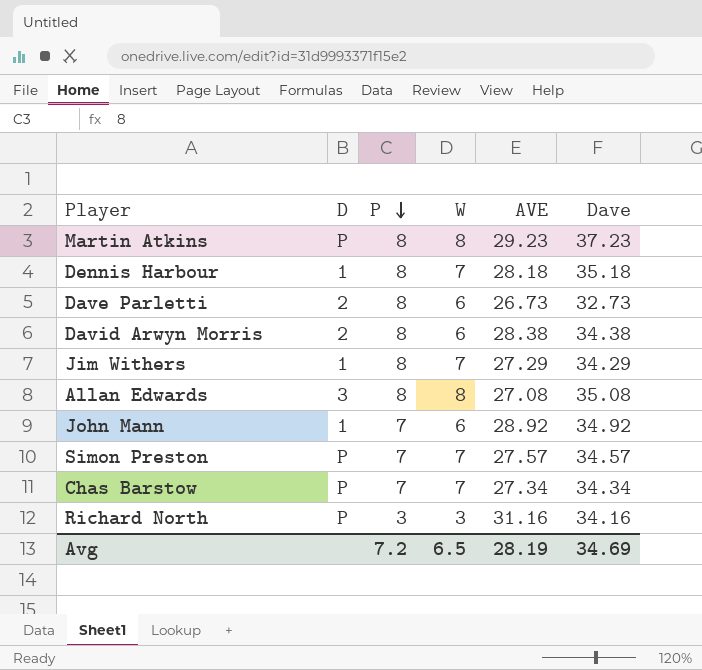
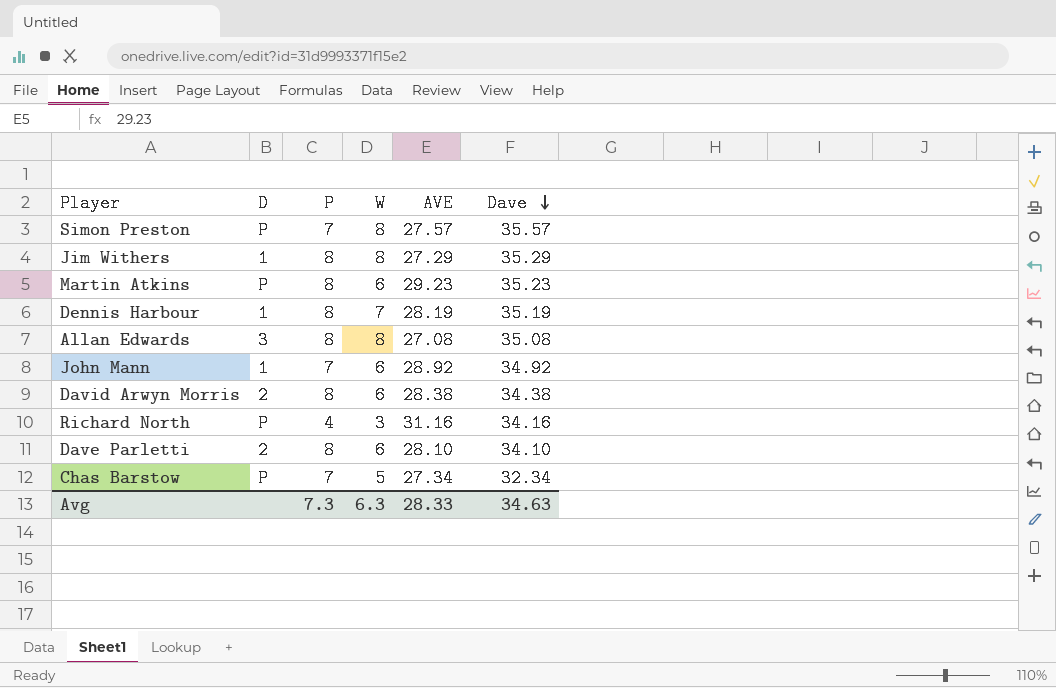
row order: P descending -> Dave descending
Simon Preston | W: 7 -> 8
Simon Preston | Dave: 34.57 -> 35.57
Jim Withers | W: 7 -> 8
Jim Withers | Dave: 34.29 -> 35.29
Martin Atkins | W: 8 -> 6
Martin Atkins | Dave: 37.23 -> 35.23
Dennis Harbour | AVE: 28.18 -> 28.19
Dennis Harbour | Dave: 35.18 -> 35.19
Richard North | P: 3 -> 4
Dave Parletti | AVE: 26.73 -> 28.10
Dave Parletti | Dave: 32.73 -> 34.10
Chas Barstow | W: 7 -> 5
Chas Barstow | Dave: 34.34 -> 32.34
Avg | P: 7.2 -> 7.3
Avg | W: 6.5 -> 6.3
Avg | AVE: 28.19 -> 28.33
Avg | Dave: 34.69 -> 34.63

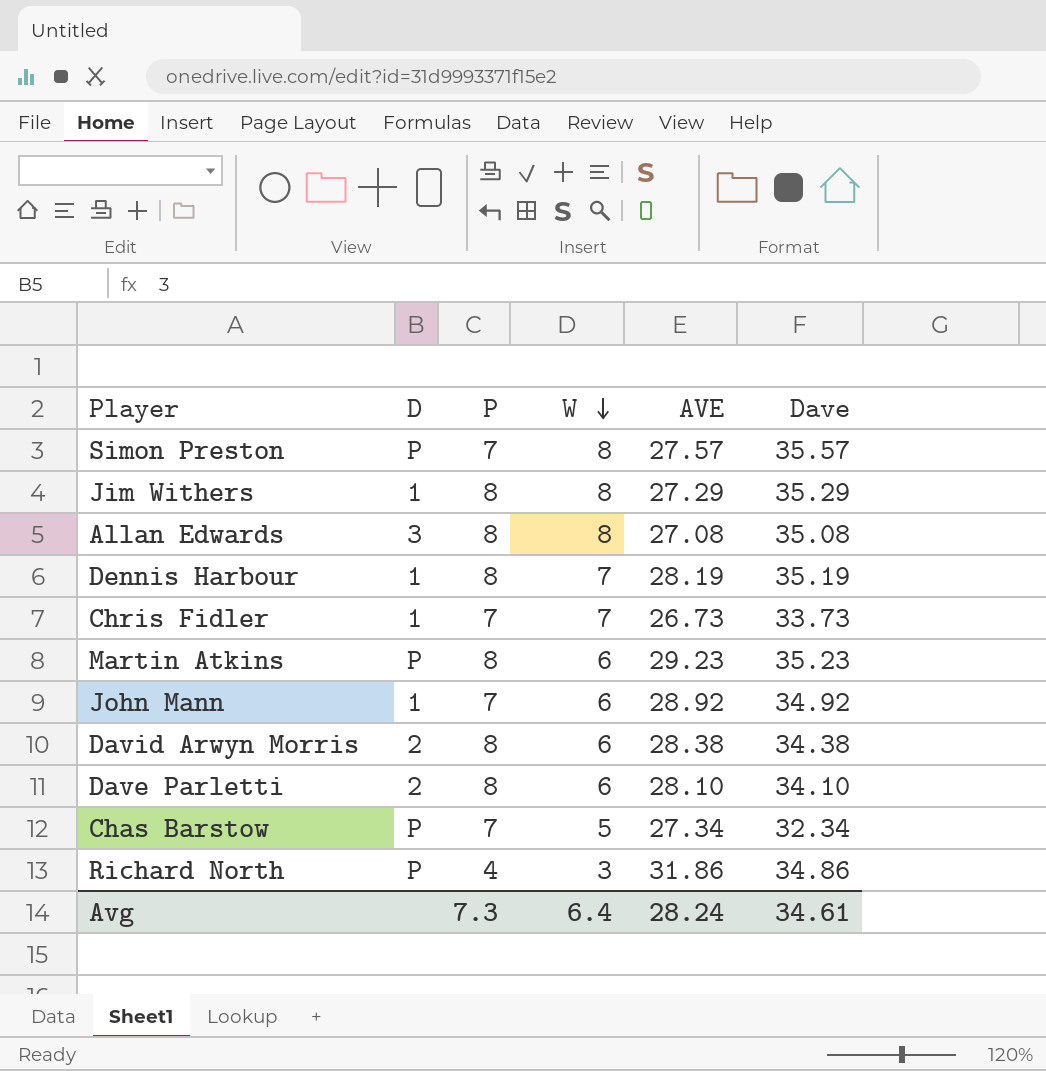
row order: Dave descending -> W descending
row Chris Fidler: none -> 1 | 7 | 7 | 26.73 | 33.73
Richard North | AVE: 31.16 -> 31.86
Richard North | Dave: 34.16 -> 34.86
Avg | W: 6.3 -> 6.4
Avg | AVE: 28.33 -> 28.24
Avg | Dave: 34.63 -> 34.61

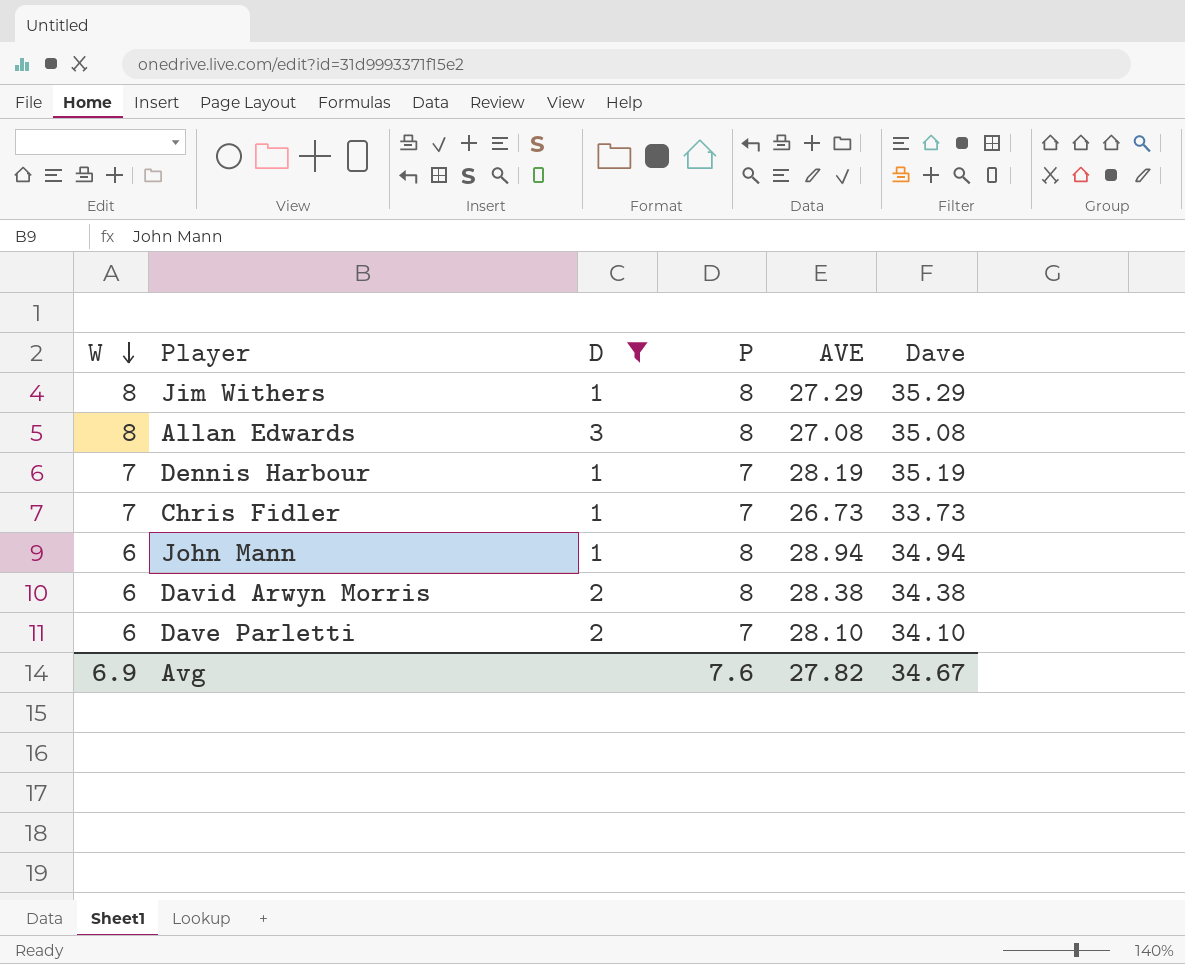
filter: none -> D != P
column W | position: 4 -> 1
Dennis Harbour | P: 8 -> 7
John Mann | P: 7 -> 8
John Mann | AVE: 28.92 -> 28.94
John Mann | Dave: 34.92 -> 34.94
Dave Parletti | P: 8 -> 7
Avg | W: 6.4 -> 6.9
Avg | P: 7.3 -> 7.6
Avg | AVE: 28.24 -> 27.82
Avg | Dave: 34.61 -> 34.67

